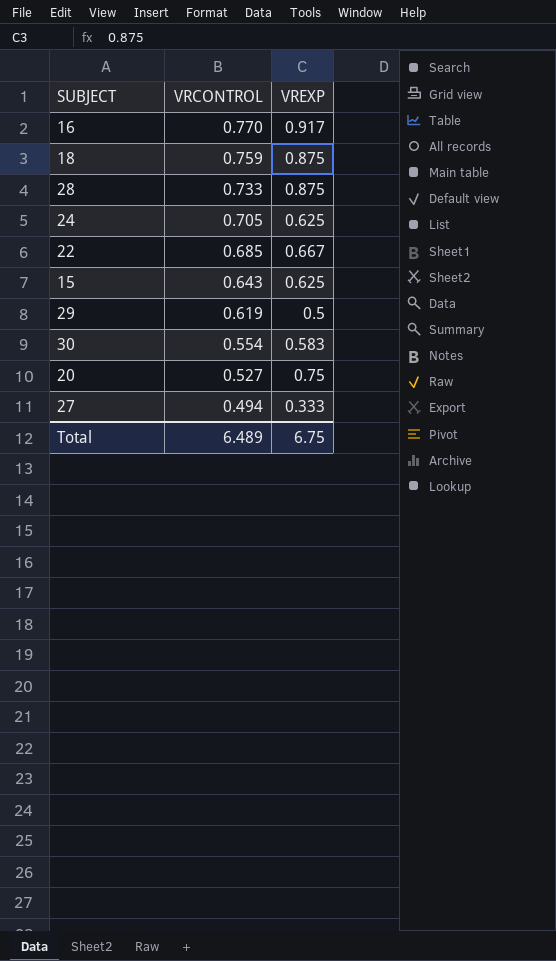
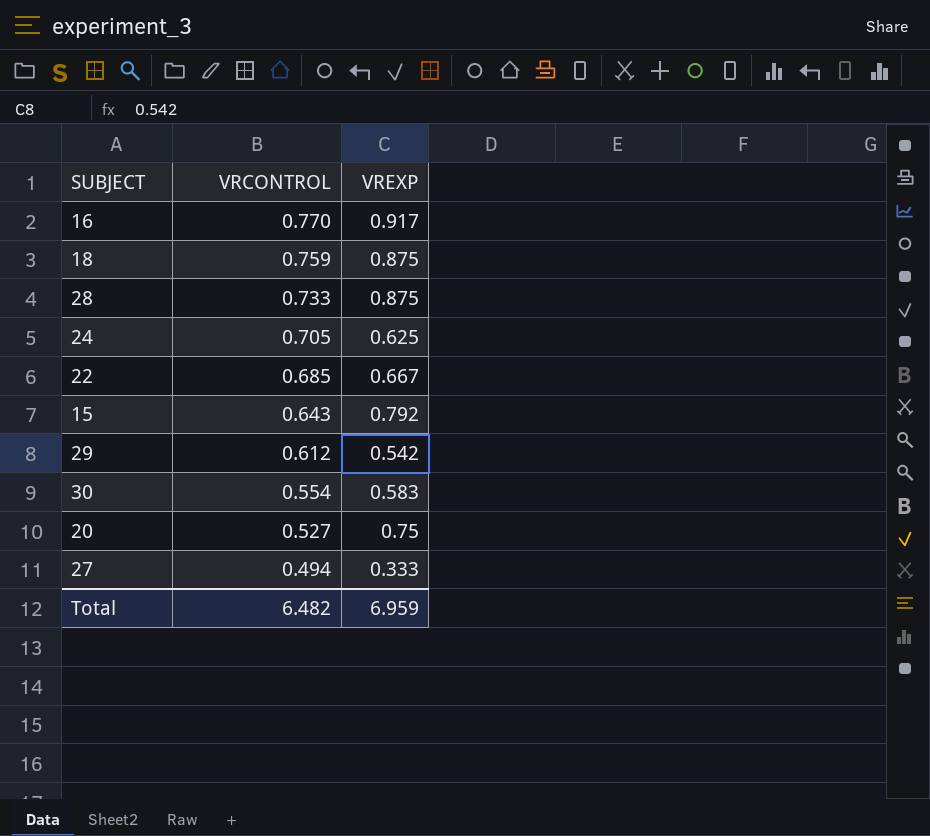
15 | VREXP: 0.625 -> 0.792
29 | VRCONTROL: 0.619 -> 0.612
29 | VREXP: 0.5 -> 0.542
Total | VRCONTROL: 6.489 -> 6.482
Total | VREXP: 6.75 -> 6.959

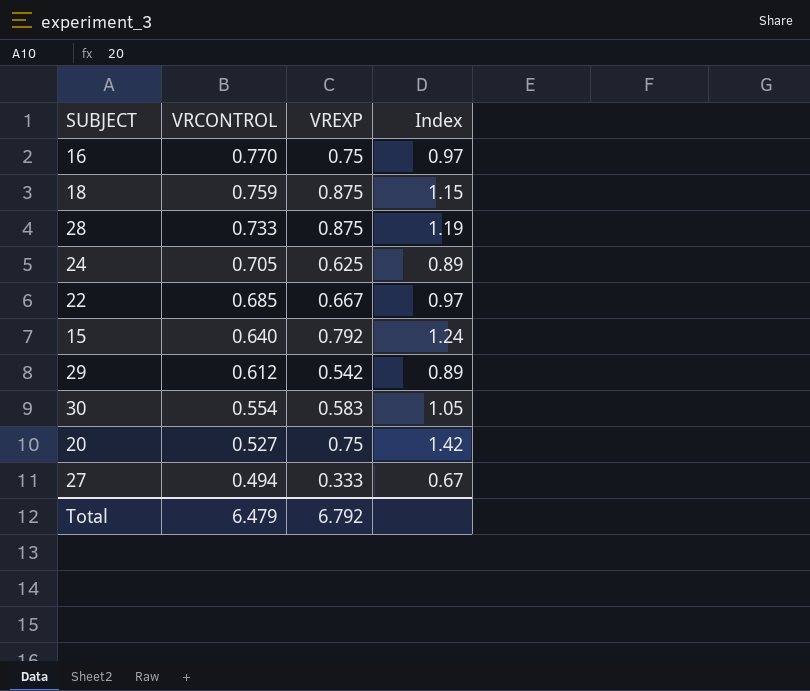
column Index | formula: none -> [VREXP] / [VRCONTROL]
16 | VREXP: 0.917 -> 0.75
15 | VRCONTROL: 0.643 -> 0.640
Total | VRCONTROL: 6.482 -> 6.479
Total | VREXP: 6.959 -> 6.792

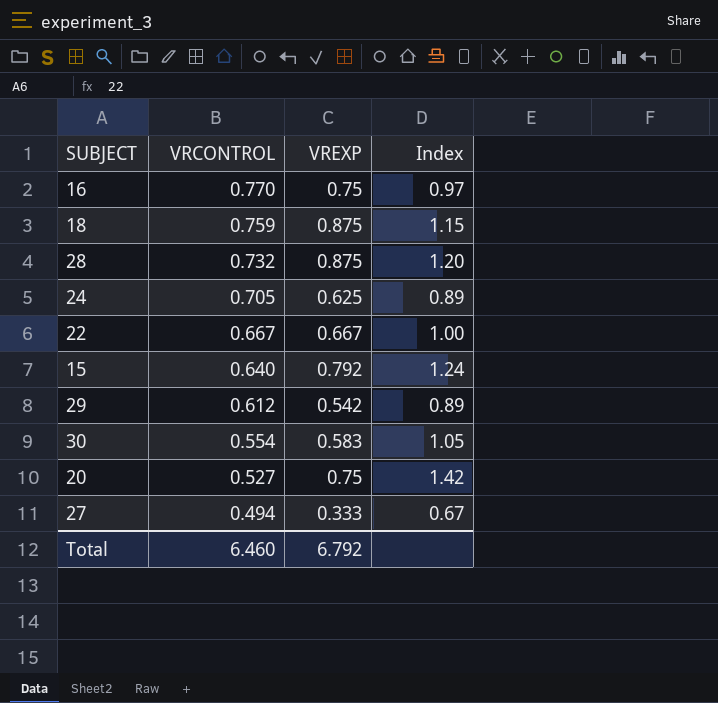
28 | VRCONTROL: 0.733 -> 0.732
28 | Index: 1.19 -> 1.20
22 | VRCONTROL: 0.685 -> 0.667
22 | Index: 0.97 -> 1.00
Total | VRCONTROL: 6.479 -> 6.460

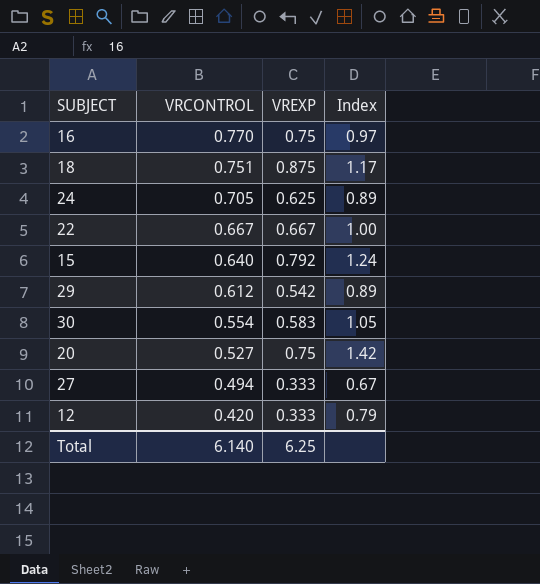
row 28: 0.732 | 0.875 | 1.20 -> none
18 | VRCONTROL: 0.759 -> 0.751
18 | Index: 1.15 -> 1.17
row 12: none -> 0.420 | 0.333 | 0.79
Total | VRCONTROL: 6.460 -> 6.140
Total | VREXP: 6.792 -> 6.25

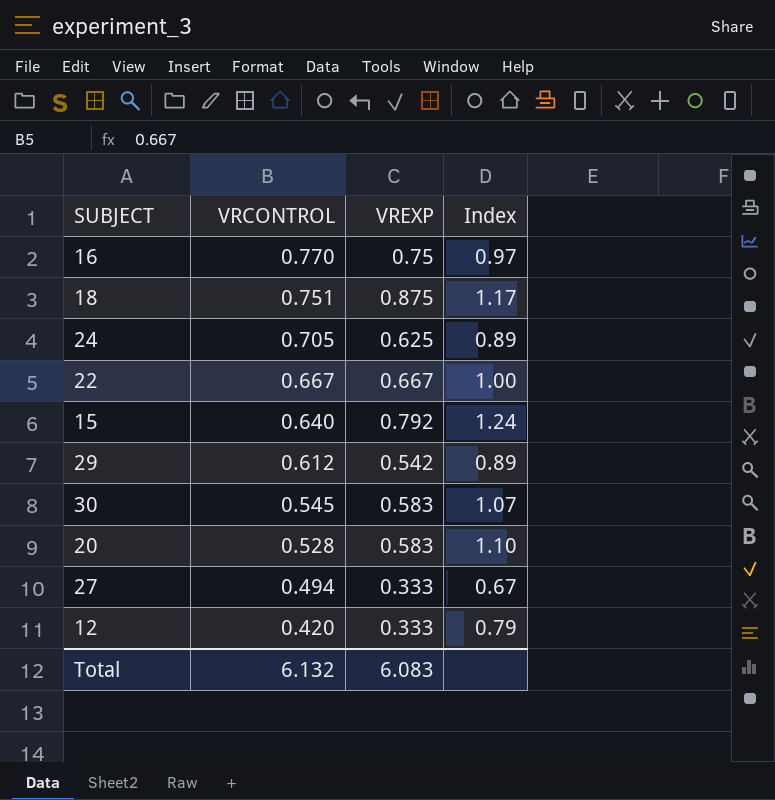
30 | VRCONTROL: 0.554 -> 0.545
30 | Index: 1.05 -> 1.07
20 | VRCONTROL: 0.527 -> 0.528
20 | VREXP: 0.75 -> 0.583
20 | Index: 1.42 -> 1.10
Total | VRCONTROL: 6.140 -> 6.132
Total | VREXP: 6.25 -> 6.083

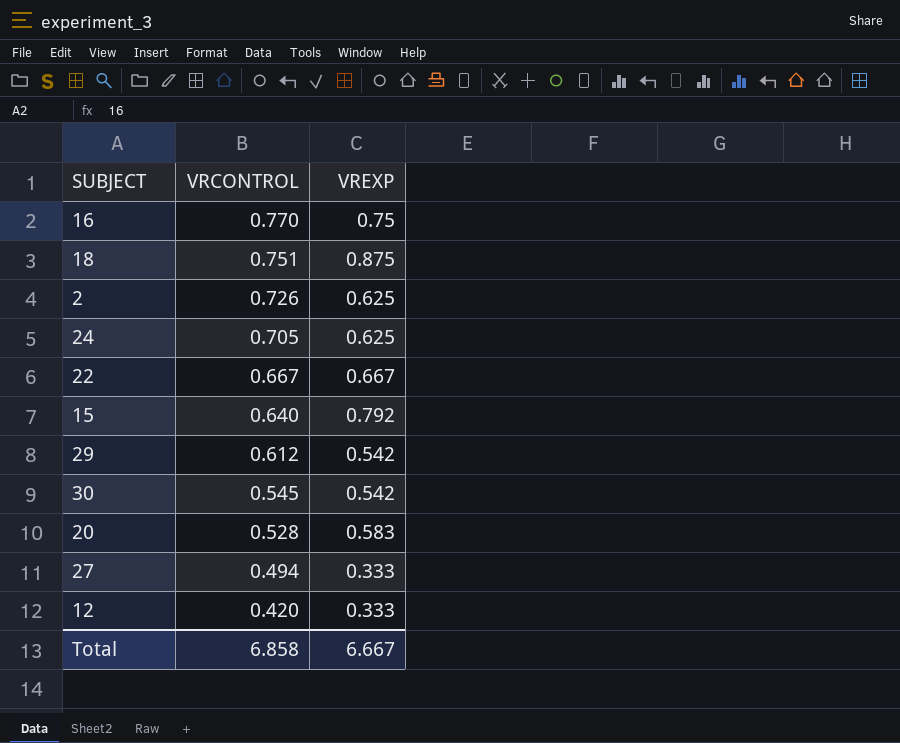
column Index | formula: [VREXP] / [VRCONTROL] -> none
row 2: none -> 0.726 | 0.625
30 | VREXP: 0.583 -> 0.542
Total | VRCONTROL: 6.132 -> 6.858
Total | VREXP: 6.083 -> 6.667

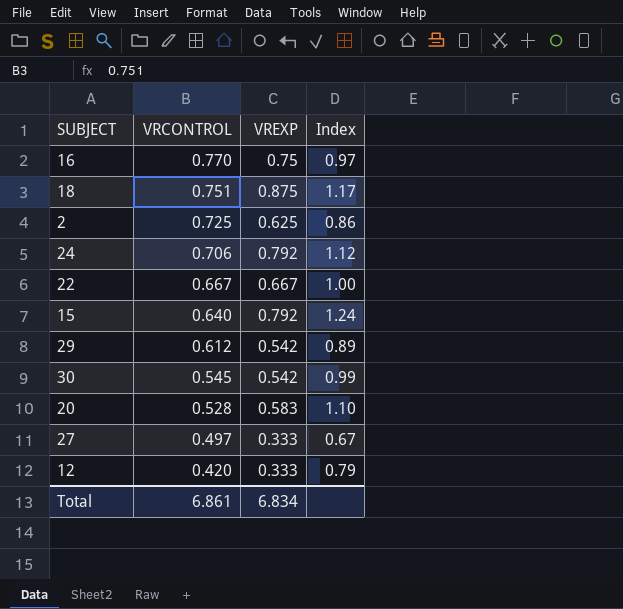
column Index | formula: none -> [VREXP] / [VRCONTROL]
2 | VRCONTROL: 0.726 -> 0.725
24 | VRCONTROL: 0.705 -> 0.706
24 | VREXP: 0.625 -> 0.792
27 | VRCONTROL: 0.494 -> 0.497
Total | VRCONTROL: 6.858 -> 6.861
Total | VREXP: 6.667 -> 6.834

